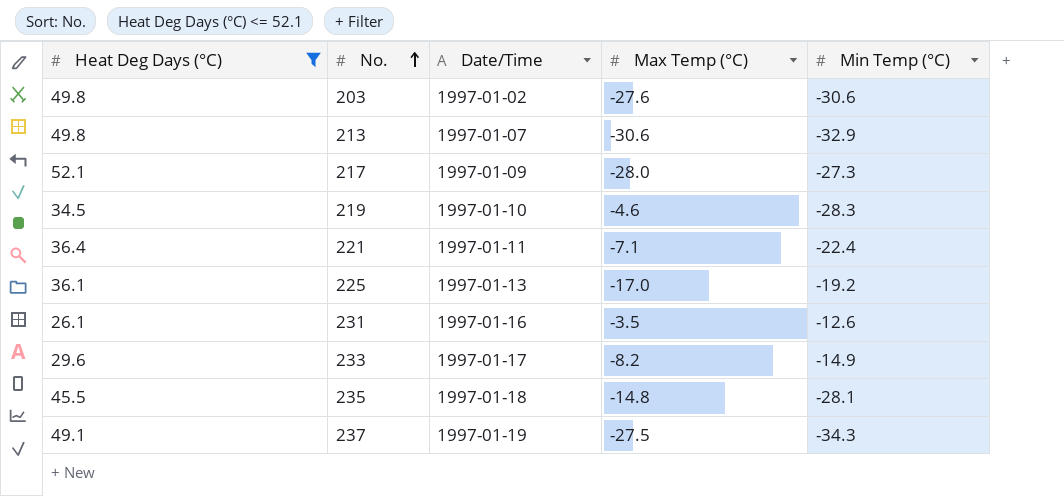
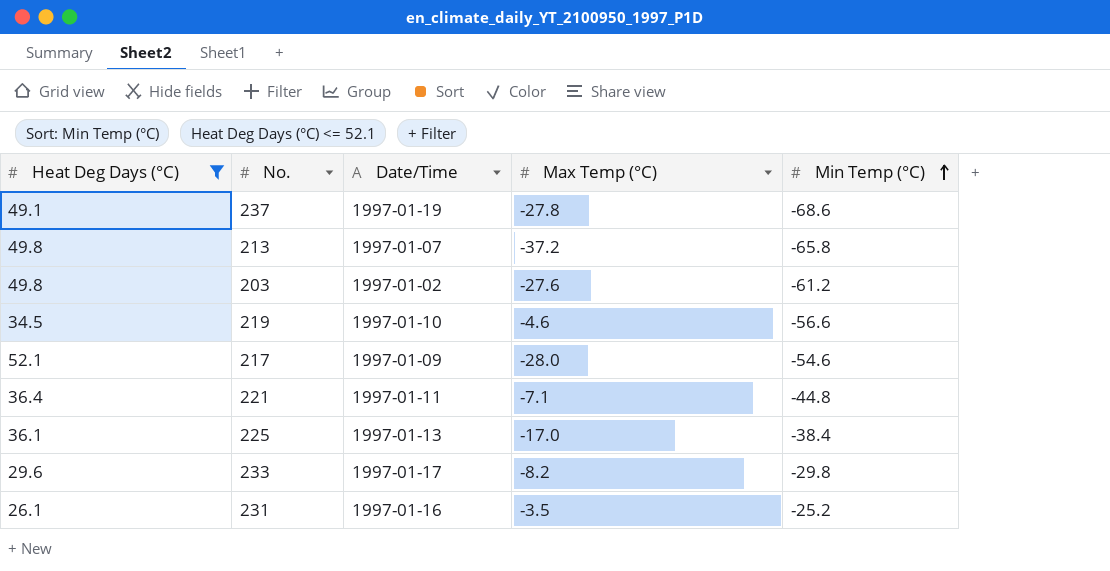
row order: No. ascending -> Min Temp (°C) ascending
row 235: 45.5 | 1997-01-18 | -14.8 | -28.1 -> none
237 | Max Temp (°C): -27.5 -> -27.8
237 | Min Temp (°C): -34.3 -> -68.6
213 | Max Temp (°C): -30.6 -> -37.2
213 | Min Temp (°C): -32.9 -> -65.8
203 | Min Temp (°C): -30.6 -> -61.2
219 | Min Temp (°C): -28.3 -> -56.6
217 | Min Temp (°C): -27.3 -> -54.6
221 | Min Temp (°C): -22.4 -> -44.8
225 | Min Temp (°C): -19.2 -> -38.4
233 | Min Temp (°C): -14.9 -> -29.8
231 | Min Temp (°C): -12.6 -> -25.2

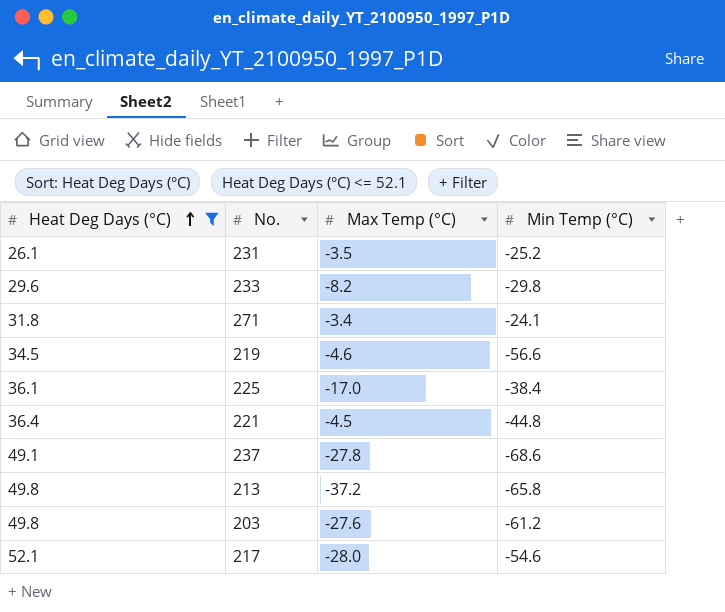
row order: Min Temp (°C) ascending -> Heat Deg Days (°C) ascending
column Date/Time | position: 3 -> none
row 271: none -> 31.8 | -3.4 | -24.1
221 | Max Temp (°C): -7.1 -> -4.5

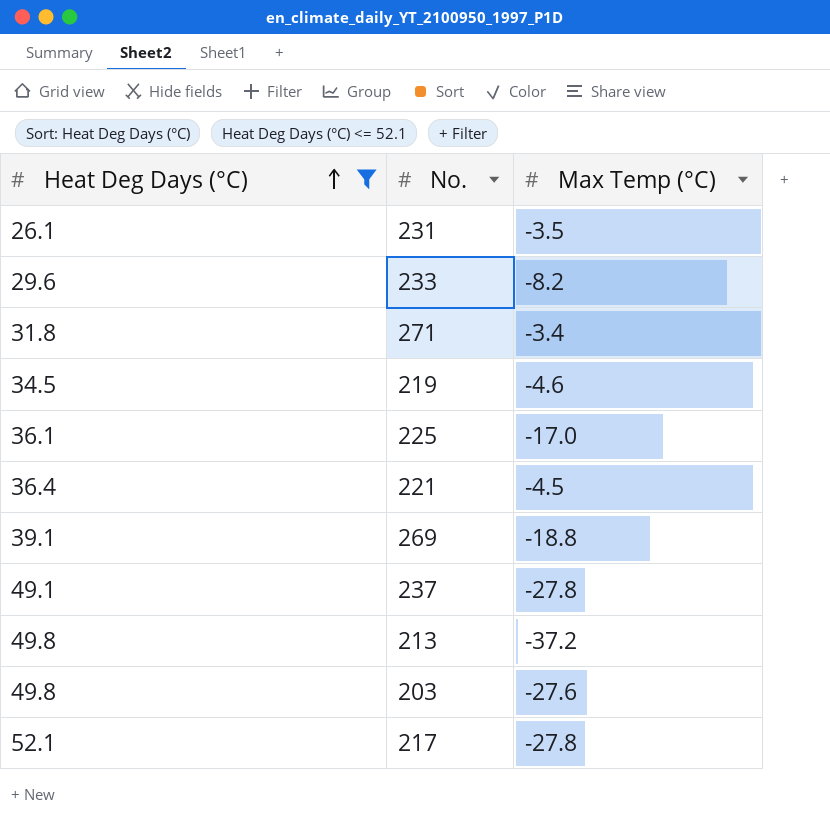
column Min Temp (°C) | position: 4 -> none
row 269: none -> 39.1 | -18.8
217 | Max Temp (°C): -28.0 -> -27.8

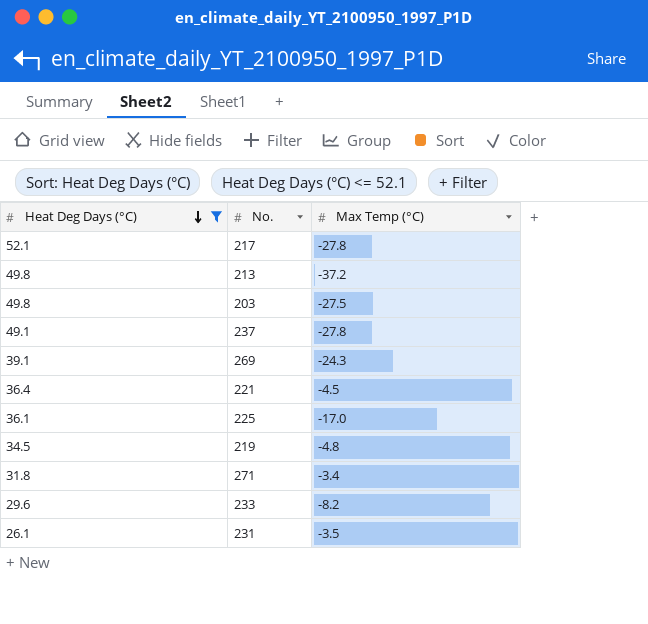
row order: Heat Deg Days (°C) ascending -> Heat Deg Days (°C) descending
203 | Max Temp (°C): -27.6 -> -27.5
269 | Max Temp (°C): -18.8 -> -24.3
219 | Max Temp (°C): -4.6 -> -4.8

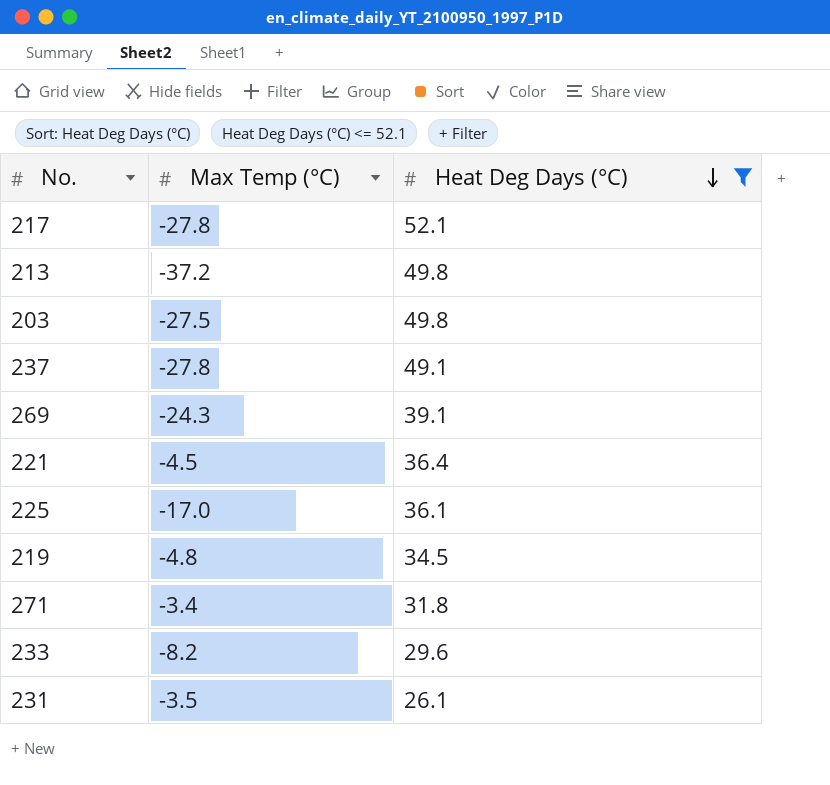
column Heat Deg Days (°C) | position: 1 -> 3

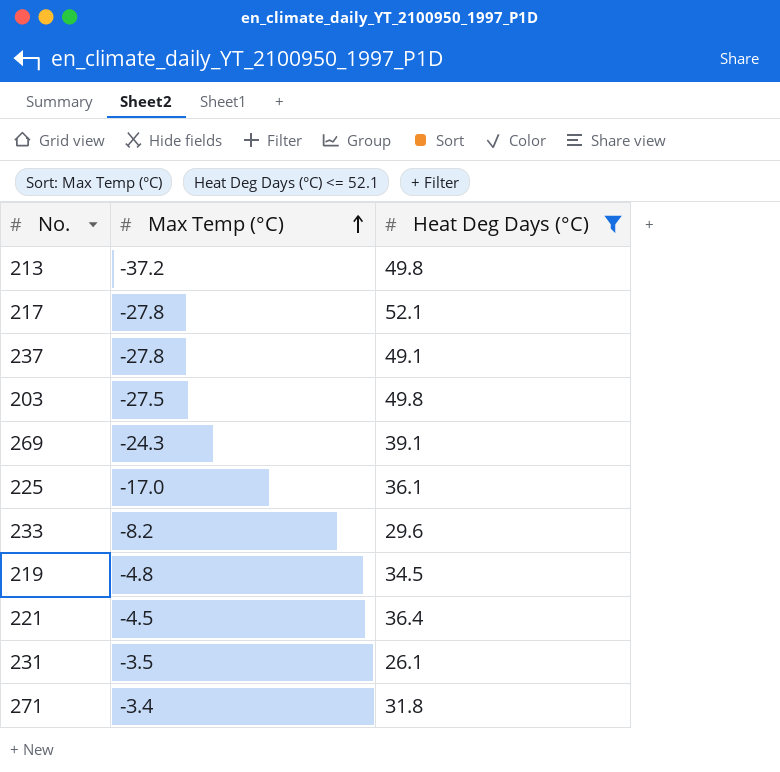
row order: Heat Deg Days (°C) descending -> Max Temp (°C) ascending

